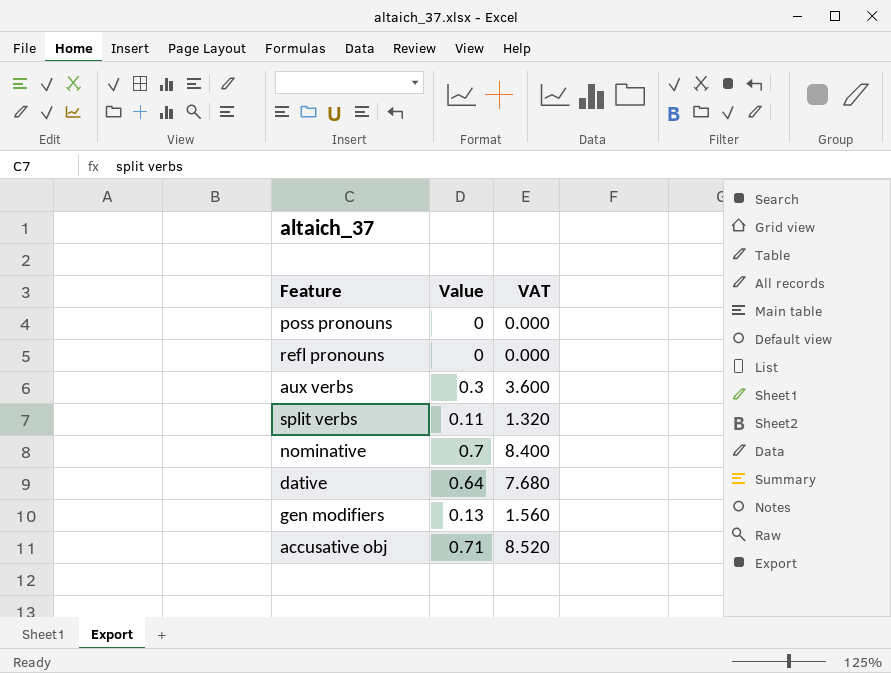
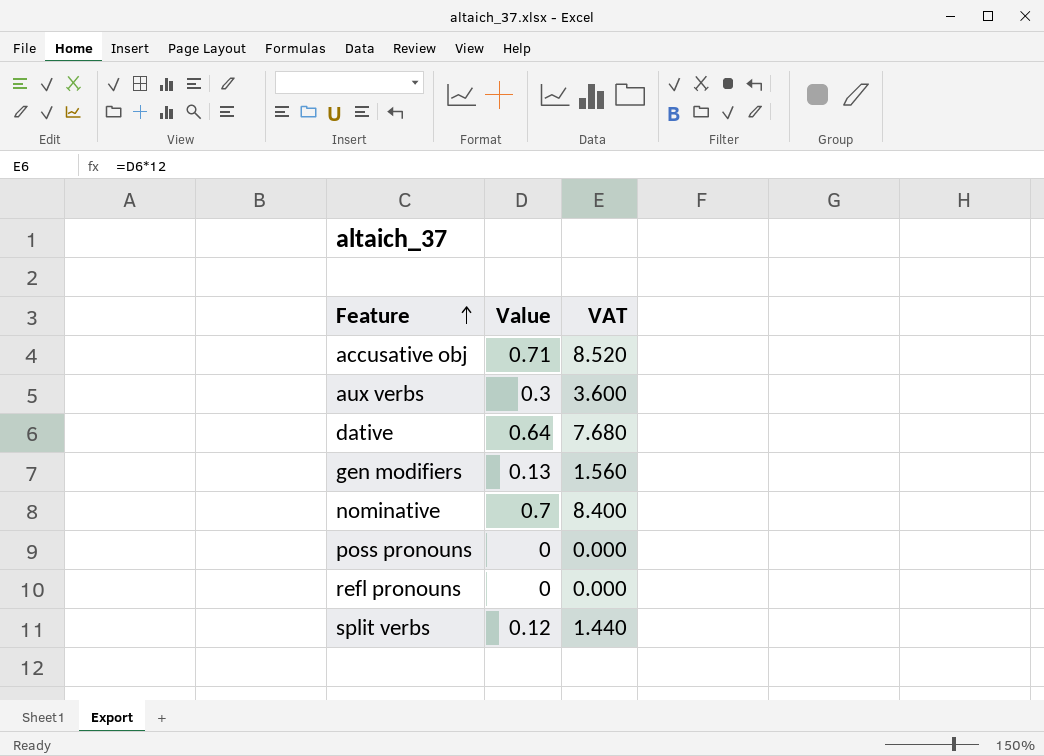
row order: none -> Feature ascending
split verbs | Value: 0.11 -> 0.12
split verbs | VAT: 1.320 -> 1.440

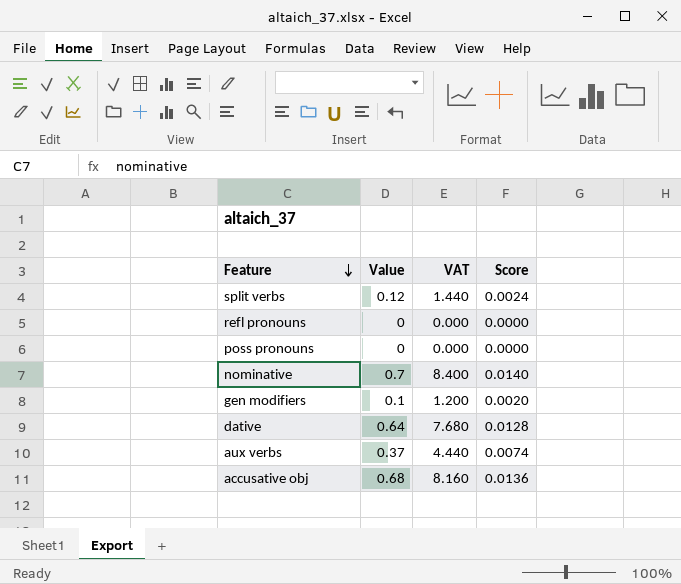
row order: Feature ascending -> Feature descending
column Score | formula: none -> [Value] * 0.02
gen modifiers | Value: 0.13 -> 0.1
gen modifiers | VAT: 1.560 -> 1.200
aux verbs | Value: 0.3 -> 0.37
aux verbs | VAT: 3.600 -> 4.440
accusative obj | Value: 0.71 -> 0.68
accusative obj | VAT: 8.520 -> 8.160

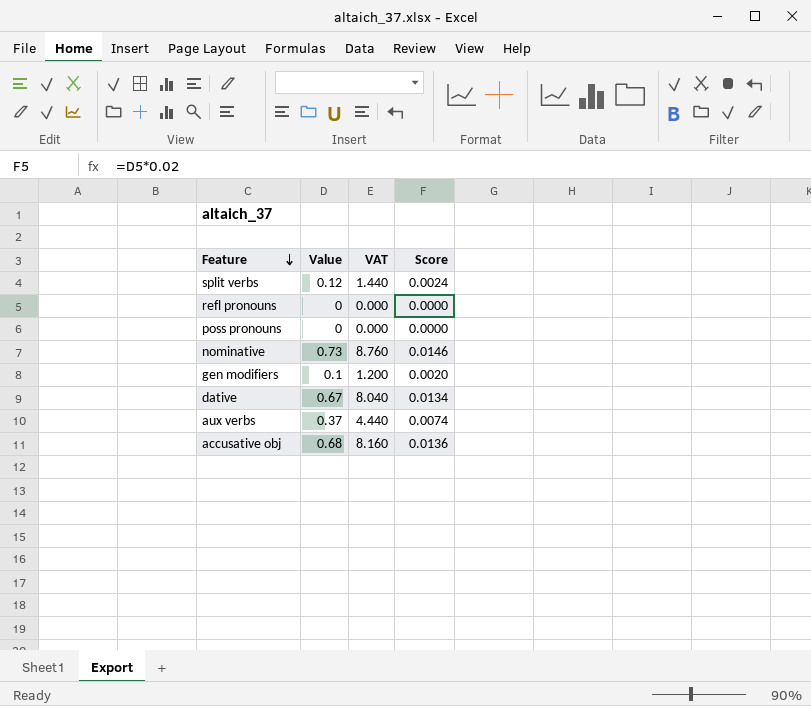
nominative | Value: 0.7 -> 0.73
nominative | VAT: 8.400 -> 8.760
nominative | Score: 0.0140 -> 0.0146
dative | Value: 0.64 -> 0.67
dative | VAT: 7.680 -> 8.040
dative | Score: 0.0128 -> 0.0134

